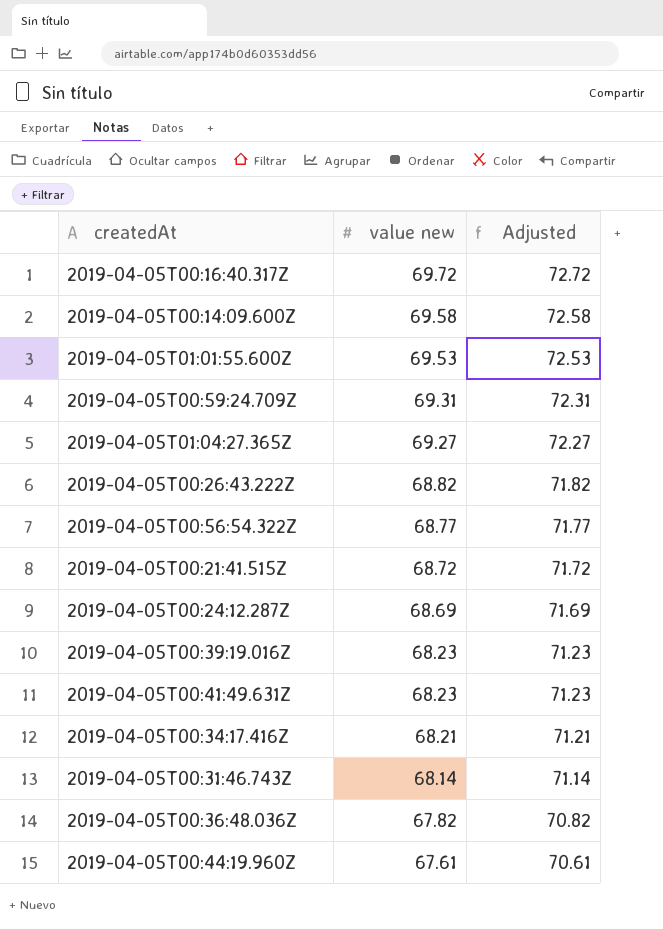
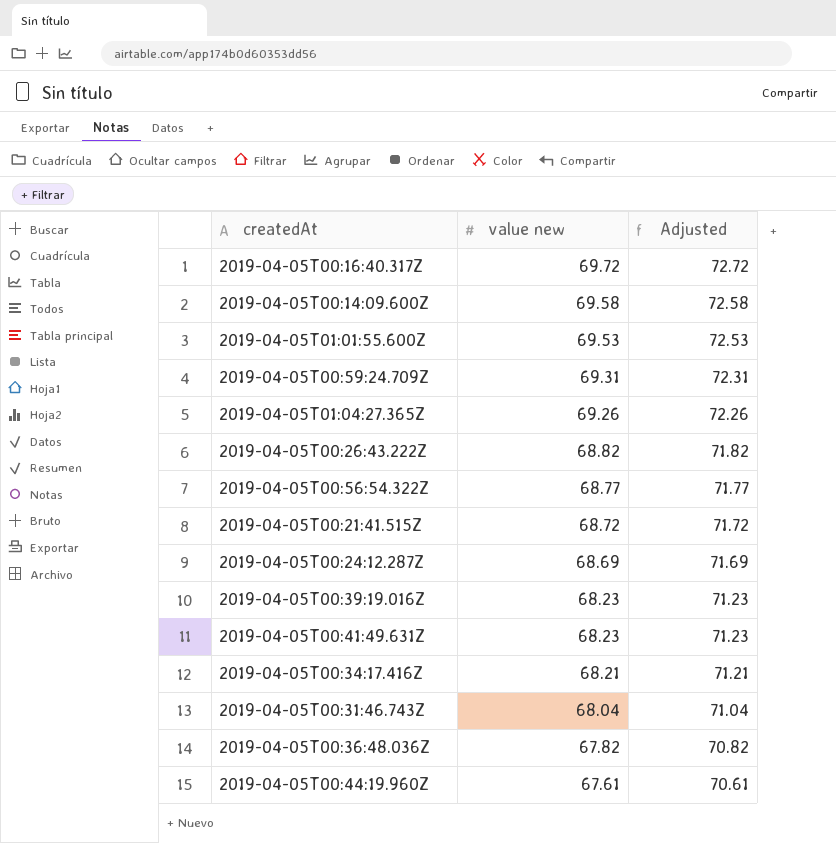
2019-04-05T01:04:27.365Z | value new: 69.27 -> 69.26
2019-04-05T01:04:27.365Z | Adjusted: 72.27 -> 72.26
2019-04-05T00:31:46.743Z | value new: 68.14 -> 68.04
2019-04-05T00:31:46.743Z | Adjusted: 71.14 -> 71.04

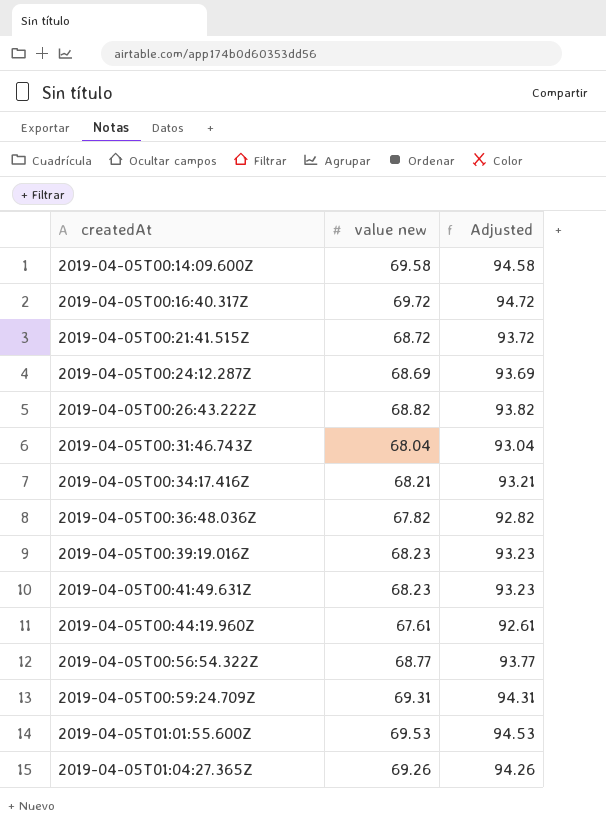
row order: value new descending -> createdAt ascending
column Adjusted | formula: [value new] + 3 -> [value new] + 25

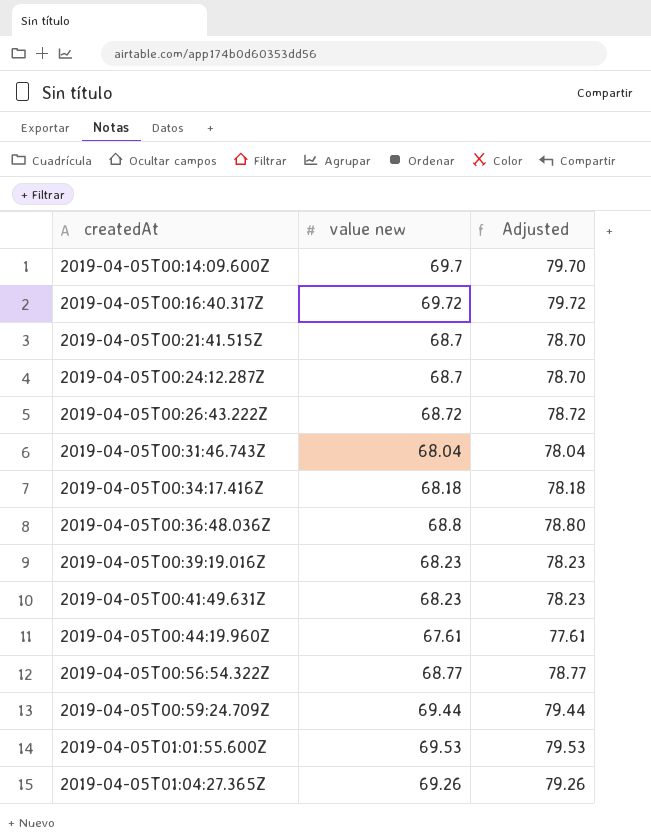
column Adjusted | formula: [value new] + 25 -> [value new] + 10
2019-04-05T00:14:09.600Z | value new: 69.58 -> 69.7
2019-04-05T00:21:41.515Z | value new: 68.72 -> 68.7
2019-04-05T00:24:12.287Z | value new: 68.69 -> 68.7
2019-04-05T00:26:43.222Z | value new: 68.82 -> 68.72
2019-04-05T00:34:17.416Z | value new: 68.21 -> 68.18
2019-04-05T00:36:48.036Z | value new: 67.82 -> 68.8
2019-04-05T00:59:24.709Z | value new: 69.31 -> 69.44

